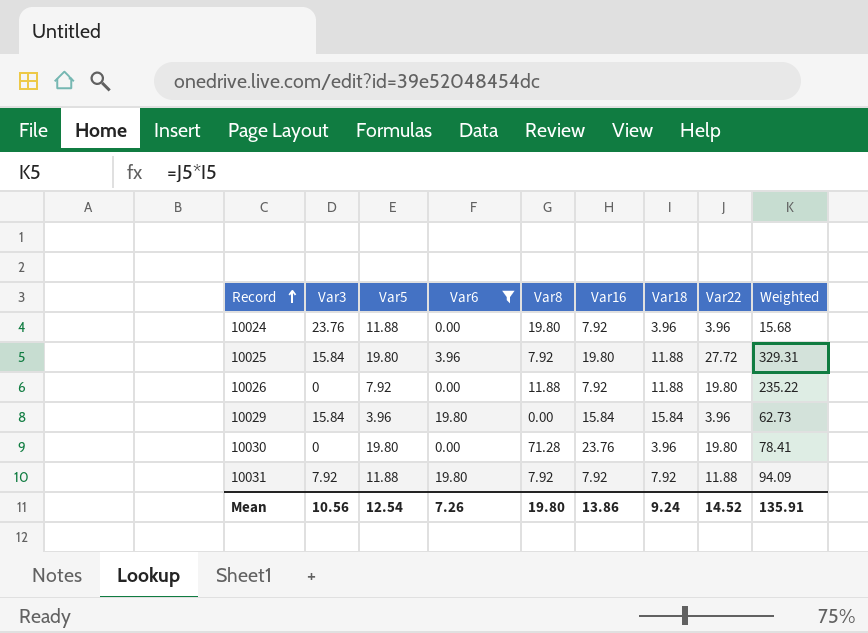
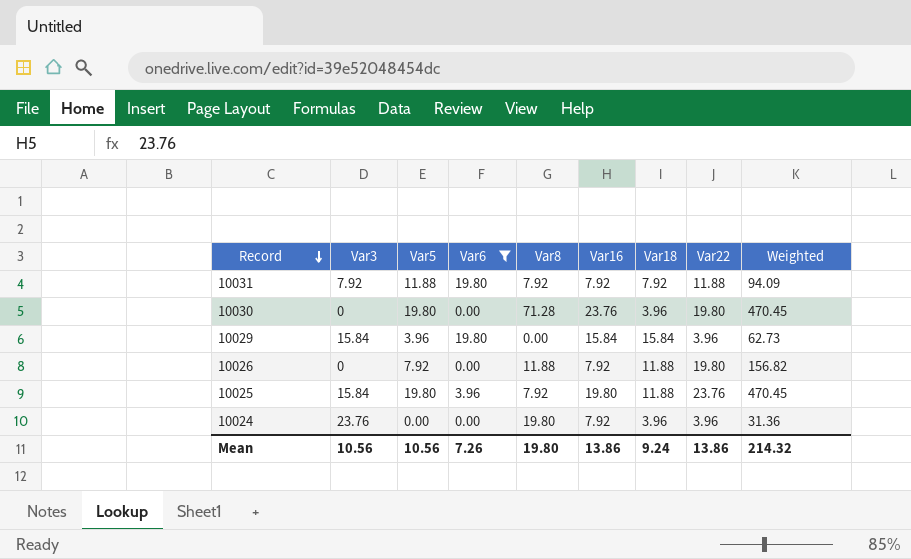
row order: Record ascending -> Record descending
column Weighted | formula: [Var18] * [Var22] -> [Var16] * [Var22]
10025 | Var22: 27.72 -> 23.76
10024 | Var5: 11.88 -> 0.00
Mean | Var5: 12.54 -> 10.56
Mean | Var22: 14.52 -> 13.86
Mean | Weighted: 135.91 -> 214.32

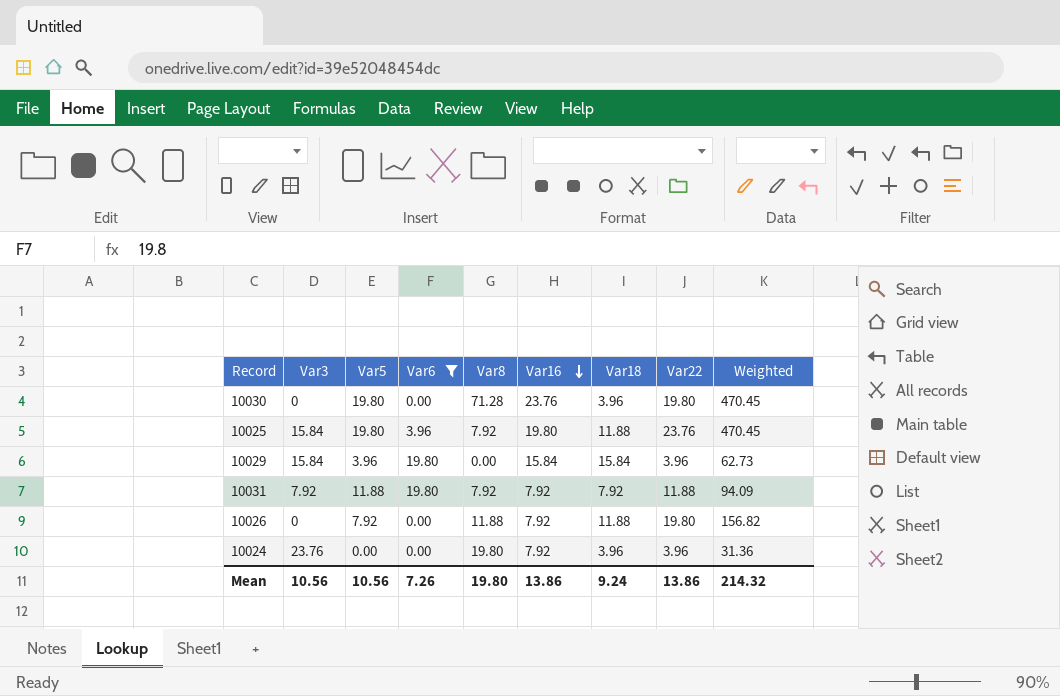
row order: Record descending -> Var16 descending

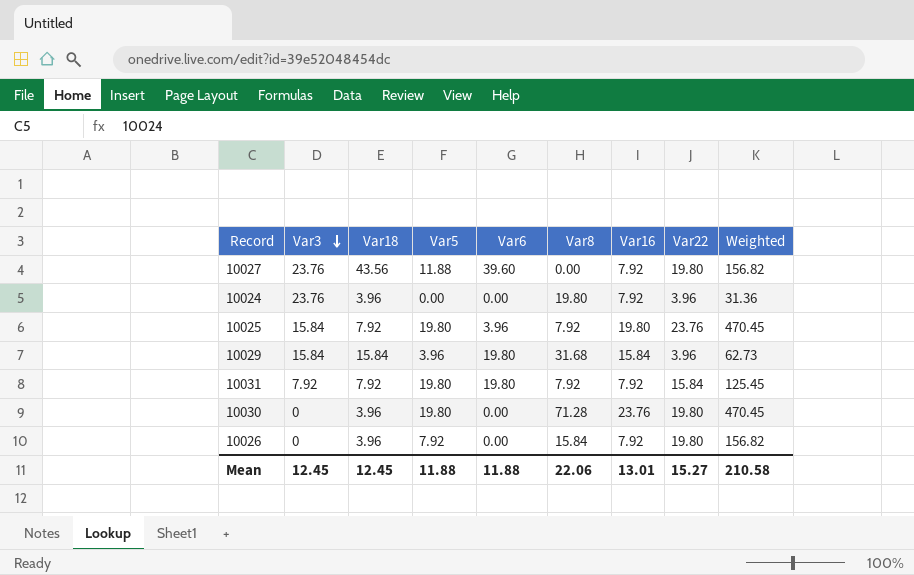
filter: Var6 != 39.60 -> none
row order: Var16 descending -> Var3 descending
column Var18 | position: 7 -> 3
10025 | Var18: 11.88 -> 7.92
10029 | Var8: 0.00 -> 31.68
10031 | Var5: 11.88 -> 19.80
10031 | Var22: 11.88 -> 15.84
10031 | Weighted: 94.09 -> 125.45
10026 | Var18: 11.88 -> 3.96
10026 | Var8: 11.88 -> 15.84
Mean | Var3: 10.56 -> 12.45
Mean | Var18: 9.24 -> 12.45
Mean | Var5: 10.56 -> 11.88
Mean | Var6: 7.26 -> 11.88
Mean | Var8: 19.80 -> 22.06
Mean | Var16: 13.86 -> 13.01
Mean | Var22: 13.86 -> 15.27
Mean | Weighted: 214.32 -> 210.58

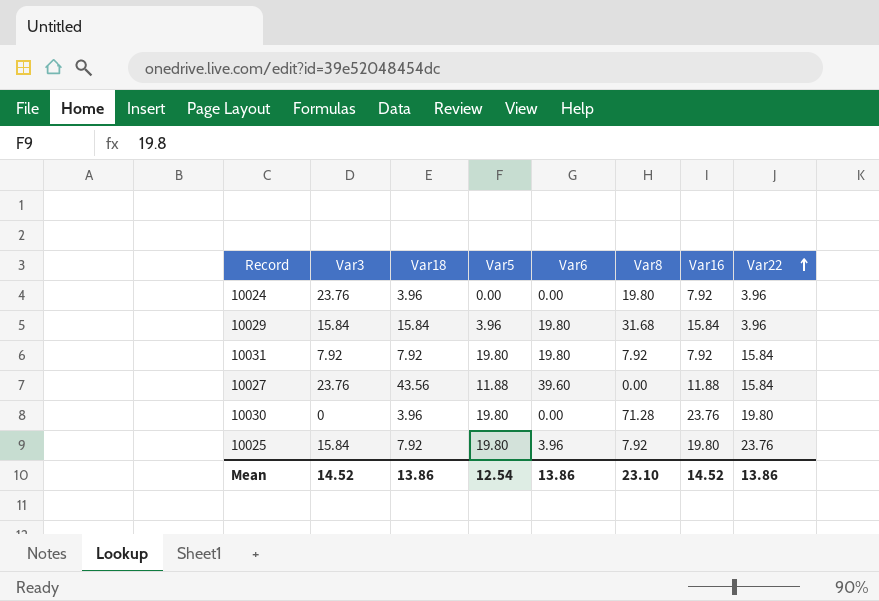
row order: Var3 descending -> Var22 ascending
column Weighted | formula: [Var16] * [Var22] -> none
row 10026: 0 | 3.96 | 7.92 | 0.00 | 15.84 | 7.92 | 19.80 | 156.82 -> none
10027 | Var16: 7.92 -> 11.88
10027 | Var22: 19.80 -> 15.84
Mean | Var3: 12.45 -> 14.52
Mean | Var18: 12.45 -> 13.86
Mean | Var5: 11.88 -> 12.54
Mean | Var6: 11.88 -> 13.86
Mean | Var8: 22.06 -> 23.10
Mean | Var16: 13.01 -> 14.52
Mean | Var22: 15.27 -> 13.86

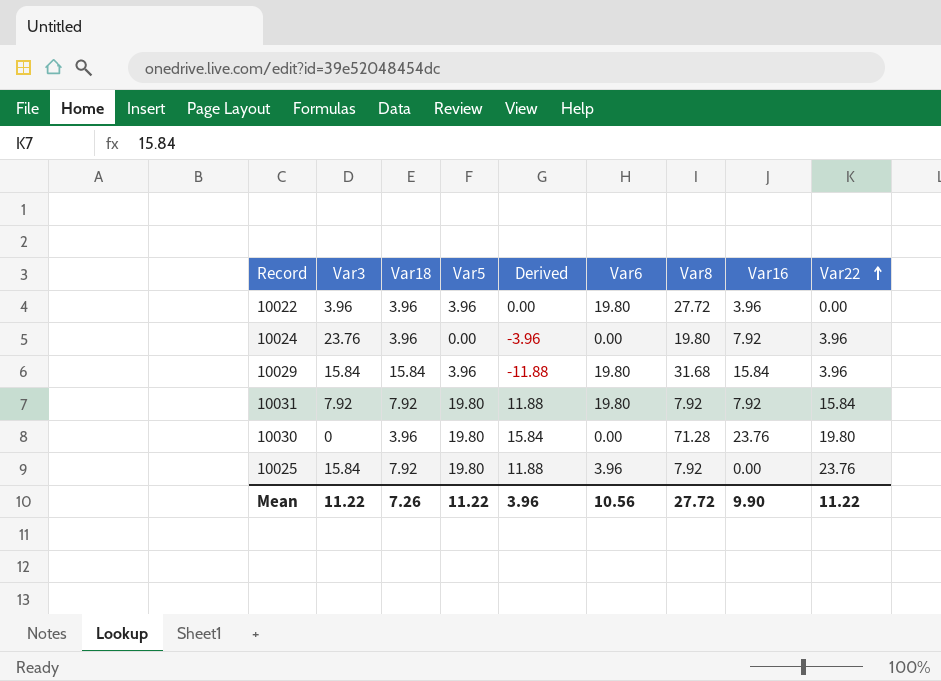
column Derived | formula: none -> [Var5] - [Var18]
row 10027: 23.76 | 43.56 | 11.88 | 39.60 | 0.00 | 11.88 | 15.84 -> none
row 10022: none -> 3.96 | 3.96 | 3.96 | 0.00 | 19.80 | 27.72 | 3.96 | 0.00
10025 | Var16: 19.80 -> 0.00
Mean | Var3: 14.52 -> 11.22
Mean | Var18: 13.86 -> 7.26
Mean | Var5: 12.54 -> 11.22
Mean | Var6: 13.86 -> 10.56
Mean | Var8: 23.10 -> 27.72
Mean | Var16: 14.52 -> 9.90
Mean | Var22: 13.86 -> 11.22

